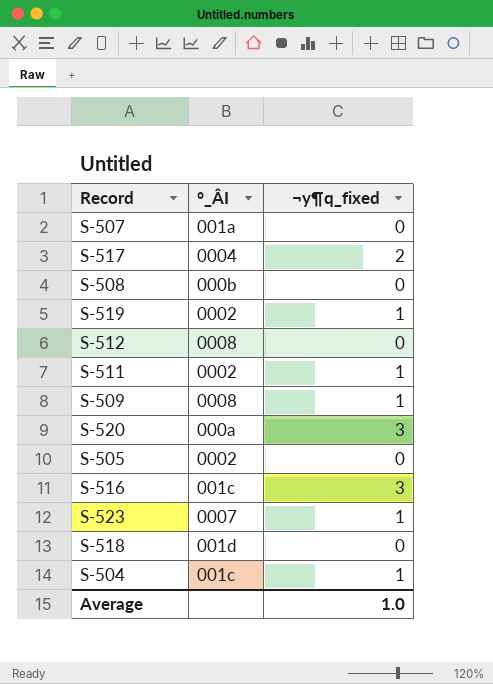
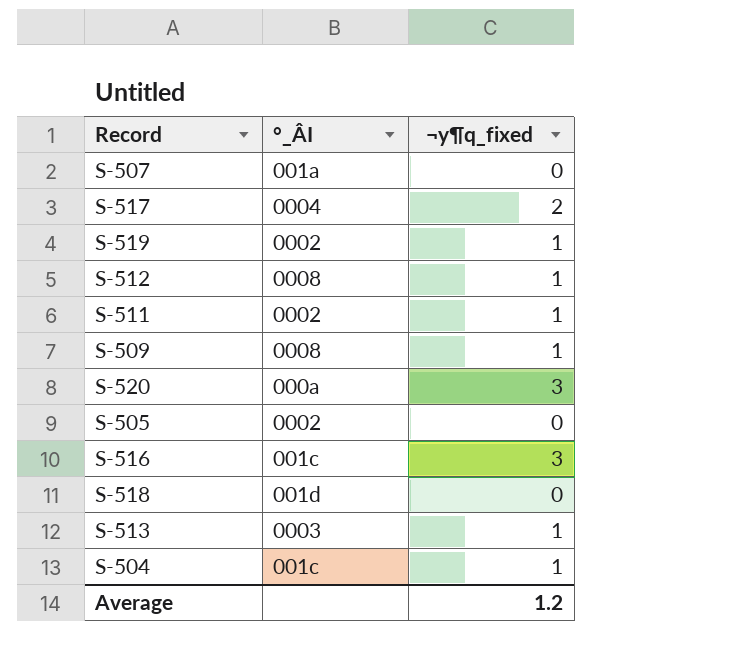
row S-508: 000b | 0 -> none
row S-523: 0007 | 1 -> none
S-512 | ¬y¶q_fixed: 0 -> 1
row S-513: none -> 0003 | 1
Average | ¬y¶q_fixed: 1.0 -> 1.2

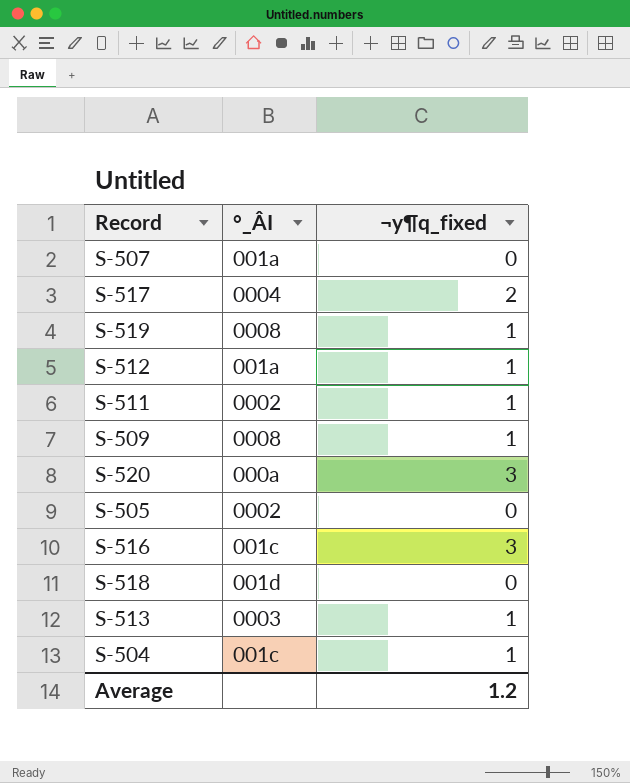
S-519 | °_ÂI: 0002 -> 0008
S-512 | °_ÂI: 0008 -> 001a

